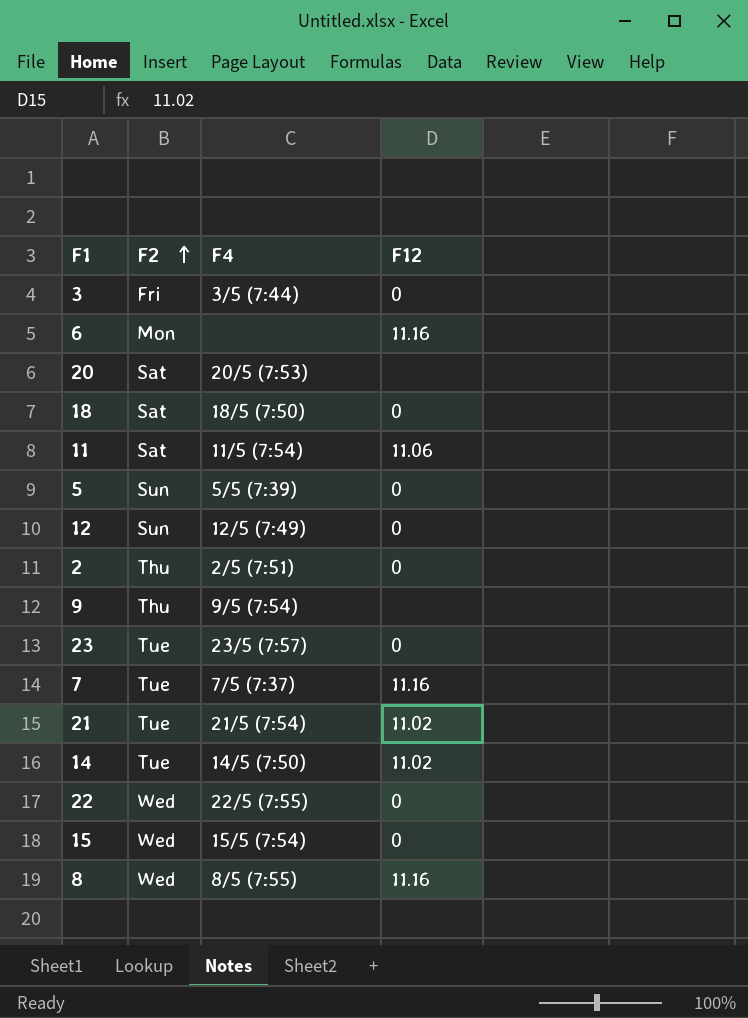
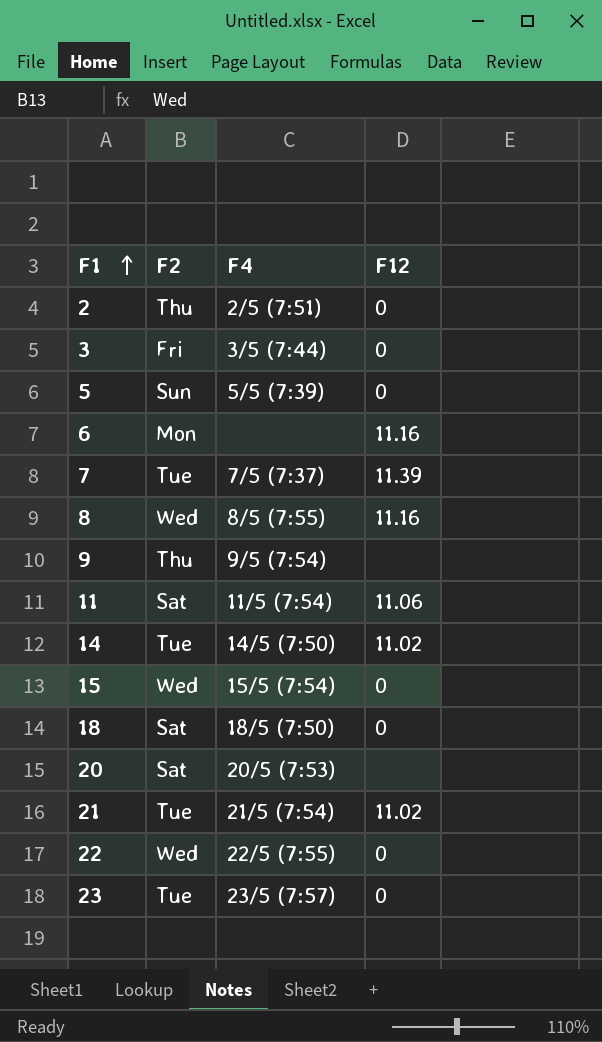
row order: F2 ascending -> F1 ascending
row 12: Sun | 12/5 (7:49) | 0 -> none
7 | F12: 11.16 -> 11.39

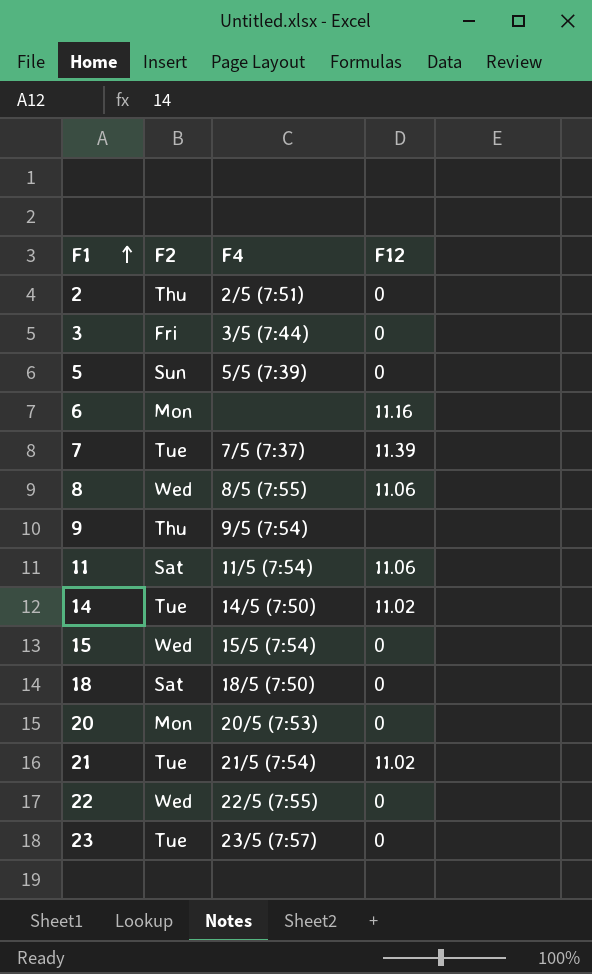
8 | F12: 11.16 -> 11.06
20 | F2: Sat -> Mon
20 | F12: none -> 0

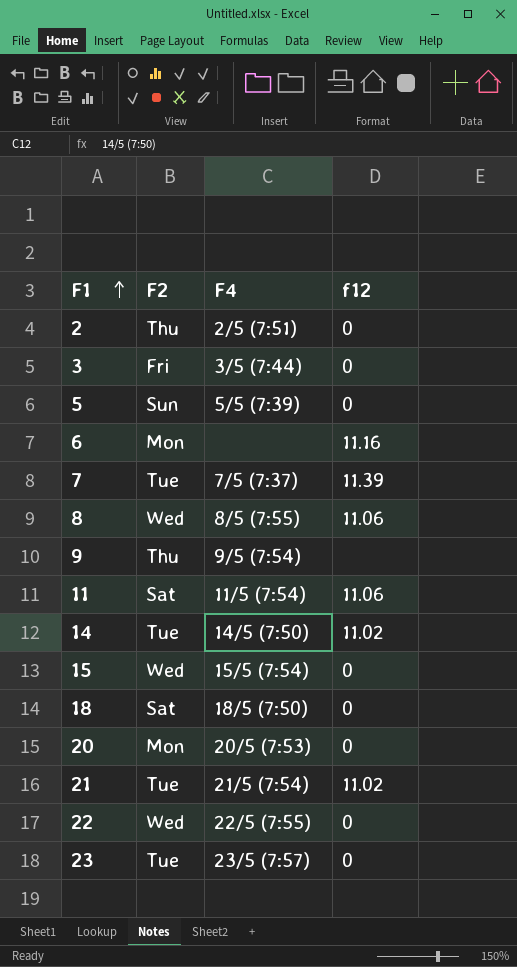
column name: F12 -> f12

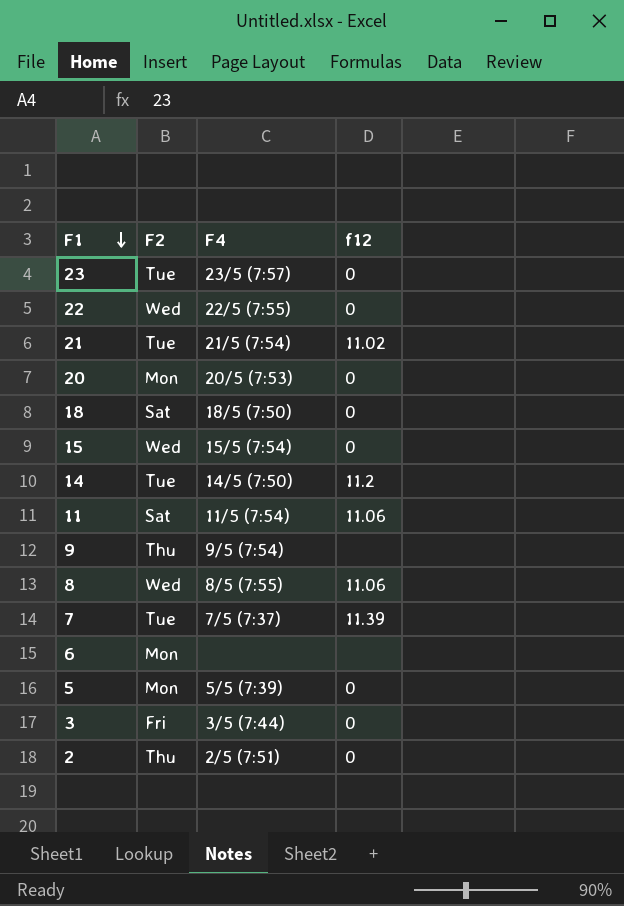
row order: F1 ascending -> F1 descending
14 | f12: 11.02 -> 11.2
6 | f12: 11.16 -> none
5 | F2: Sun -> Mon

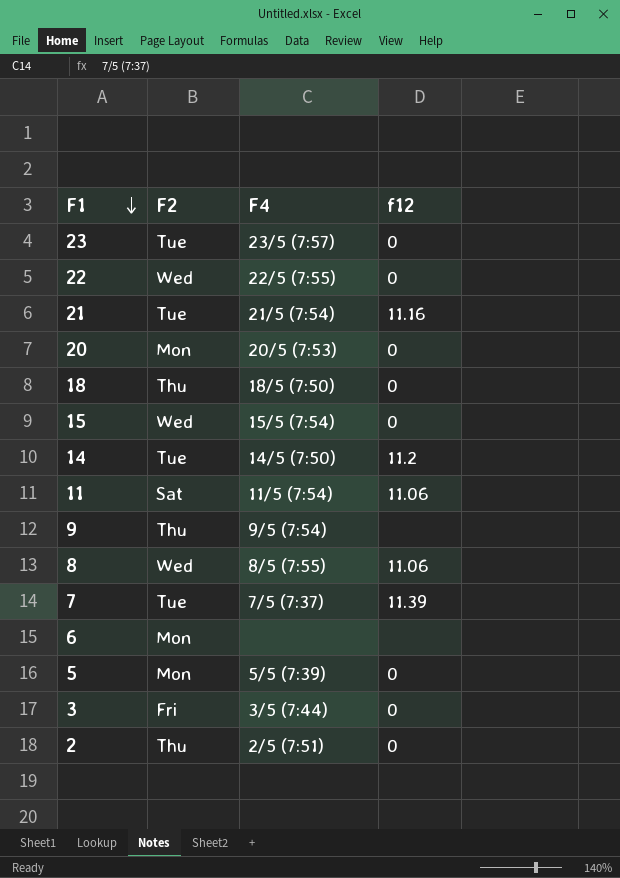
21 | f12: 11.02 -> 11.16
18 | F2: Sat -> Thu

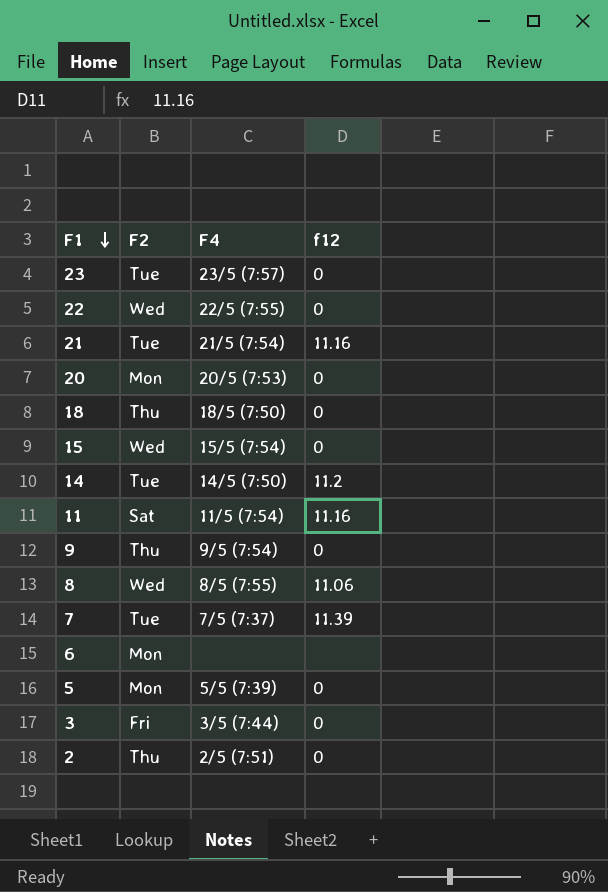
11 | f12: 11.06 -> 11.16
9 | f12: none -> 0

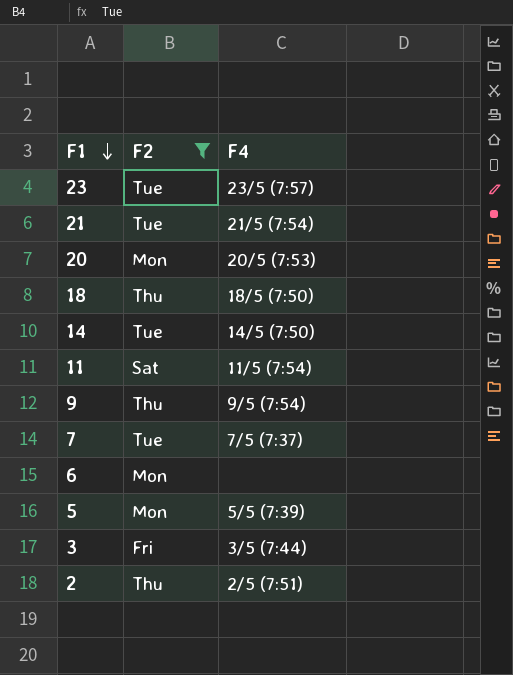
filter: none -> F2 != Wed
column f12 | position: 4 -> none

